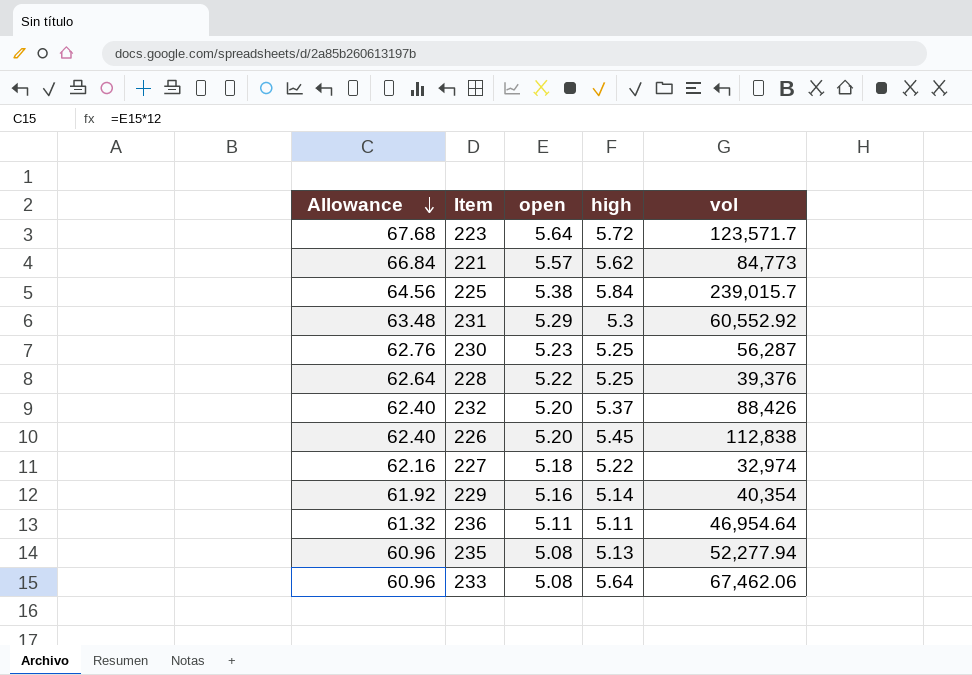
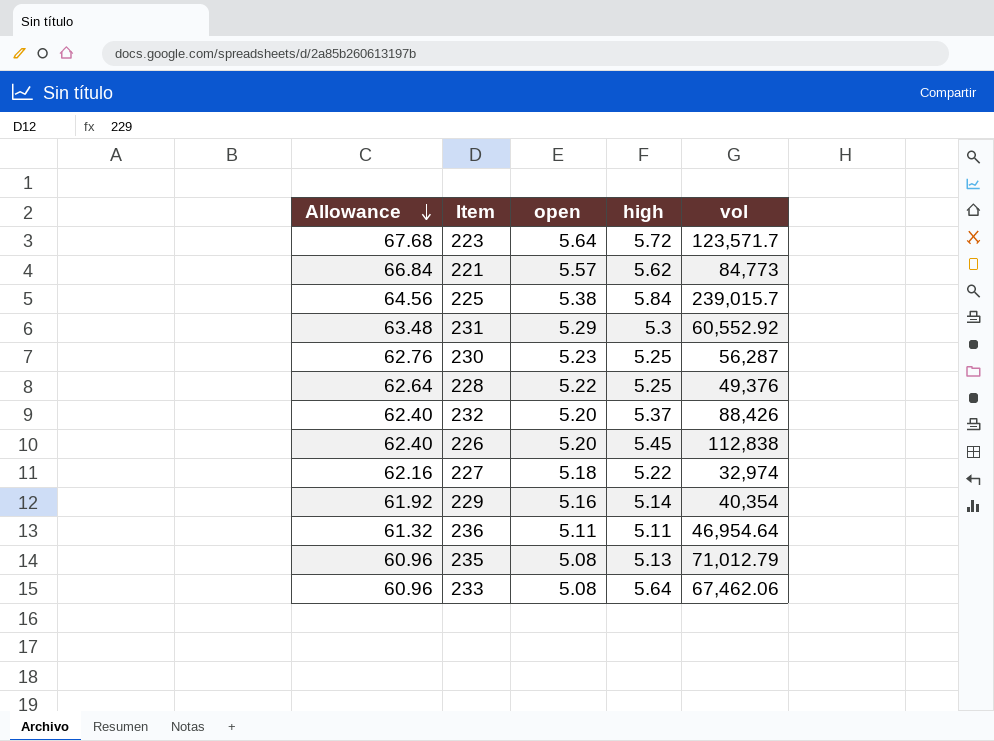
228 | vol: 39,376 -> 49,376
235 | vol: 52,277.94 -> 71,012.79

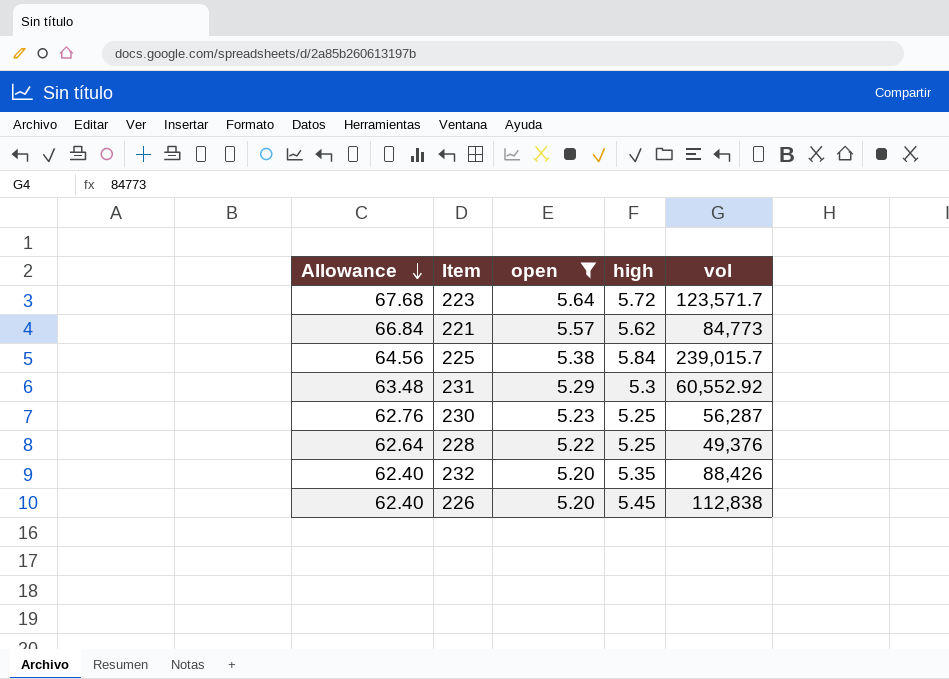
filter: none -> open >= 5.20
232 | high: 5.37 -> 5.35

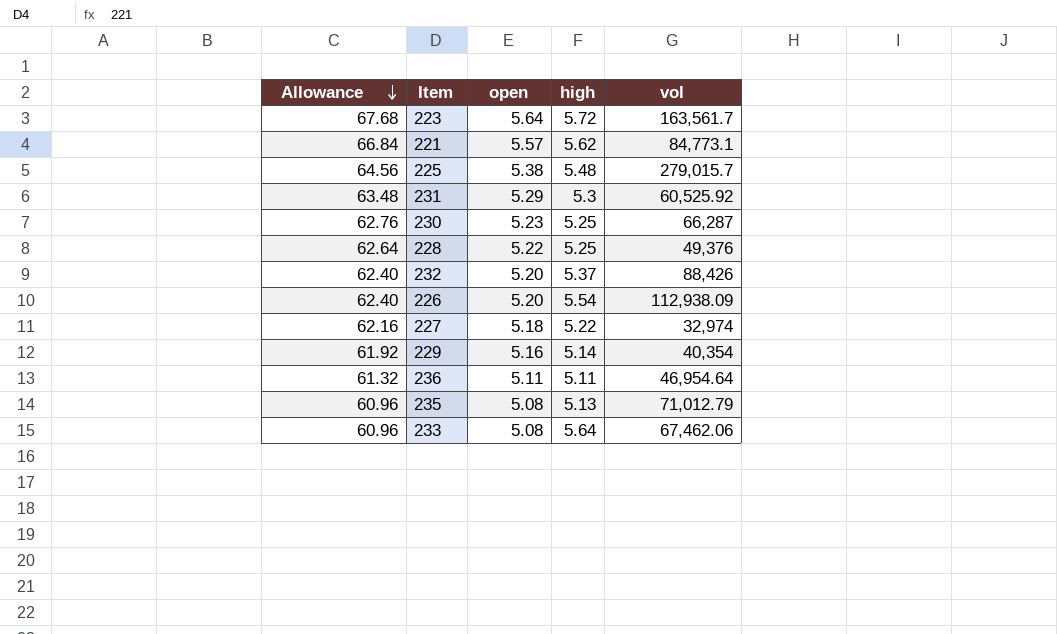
filter: open >= 5.20 -> none
223 | vol: 123,571.7 -> 163,561.7
221 | vol: 84,773 -> 84,773.1
225 | high: 5.84 -> 5.48
225 | vol: 239,015.7 -> 279,015.7
231 | vol: 60,552.92 -> 60,525.92
230 | vol: 56,287 -> 66,287
232 | high: 5.35 -> 5.37
226 | high: 5.45 -> 5.54
226 | vol: 112,838 -> 112,938.09

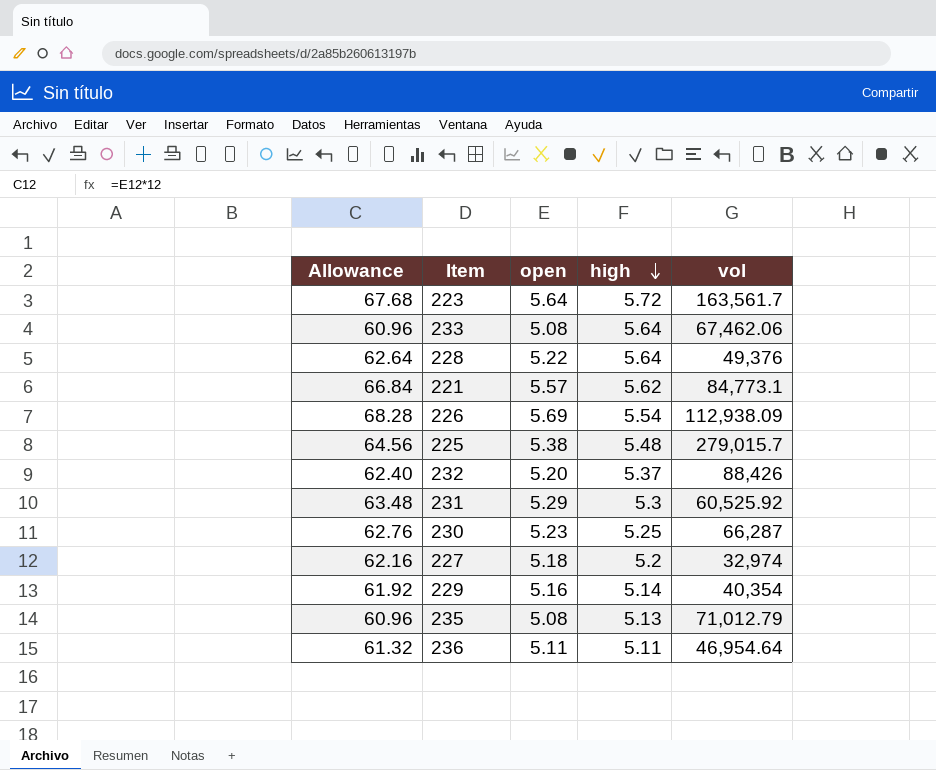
row order: Allowance descending -> high descending
228 | high: 5.25 -> 5.64
226 | Allowance: 62.40 -> 68.28
226 | open: 5.20 -> 5.69
227 | high: 5.22 -> 5.2

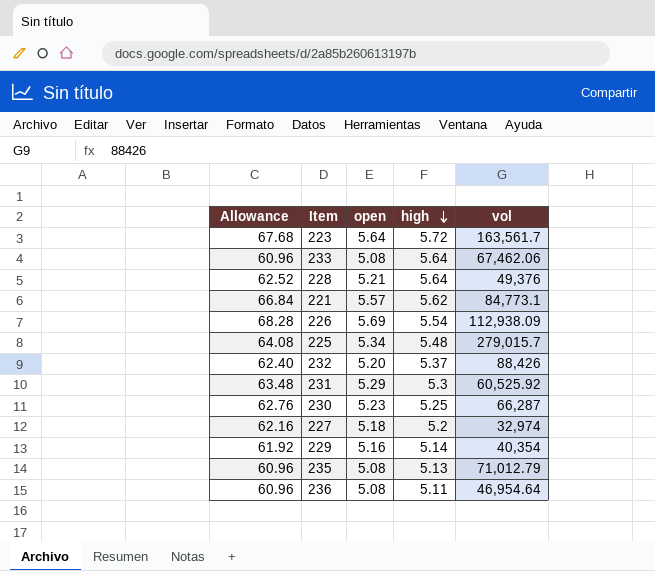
228 | Allowance: 62.64 -> 62.52
228 | open: 5.22 -> 5.21
225 | Allowance: 64.56 -> 64.08
225 | open: 5.38 -> 5.34
236 | Allowance: 61.32 -> 60.96
236 | open: 5.11 -> 5.08

